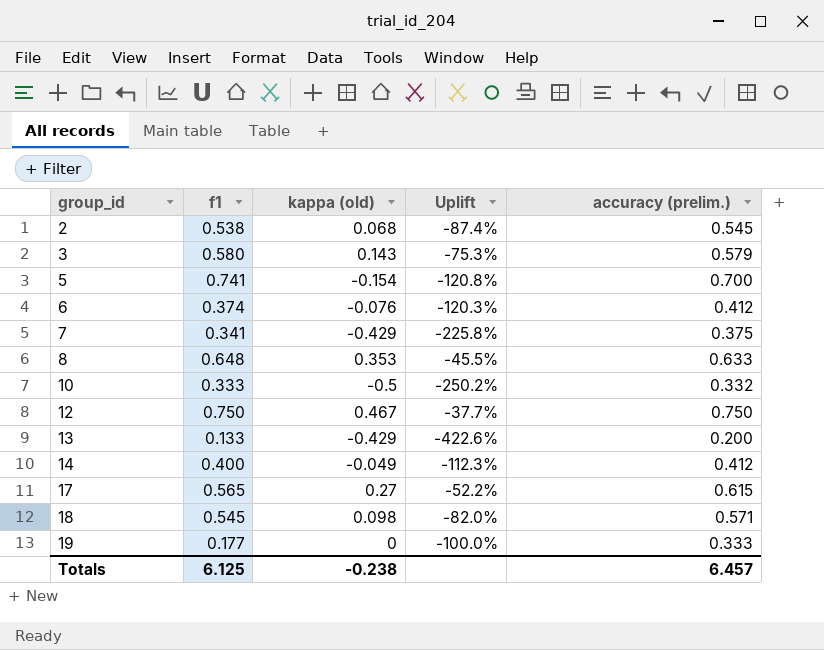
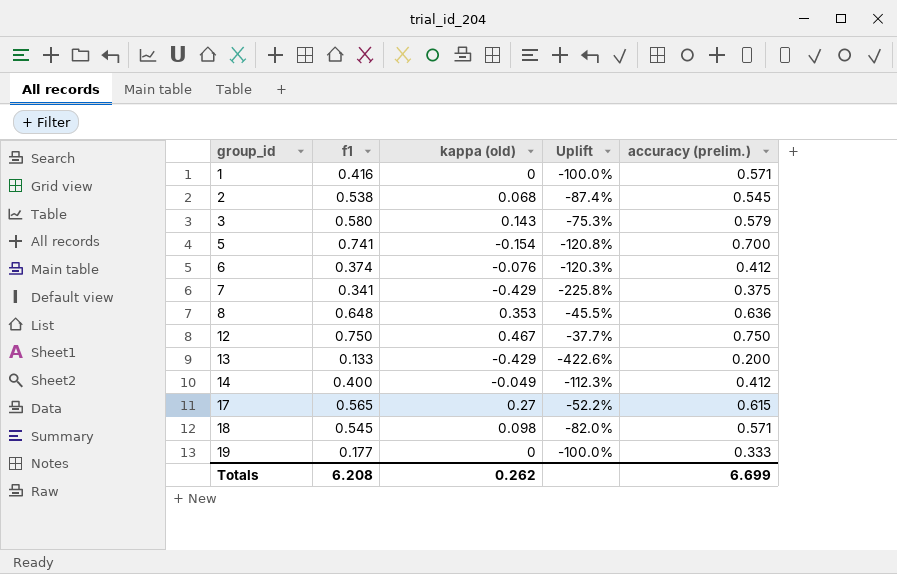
row 10: 0.333 | -0.5 | -250.2% | 0.332 -> none
row 1: none -> 0.416 | 0 | -100.0% | 0.571
8 | accuracy (prelim.): 0.633 -> 0.636
Totals | f1: 6.125 -> 6.208
Totals | kappa (old): -0.238 -> 0.262
Totals | accuracy (prelim.): 6.457 -> 6.699

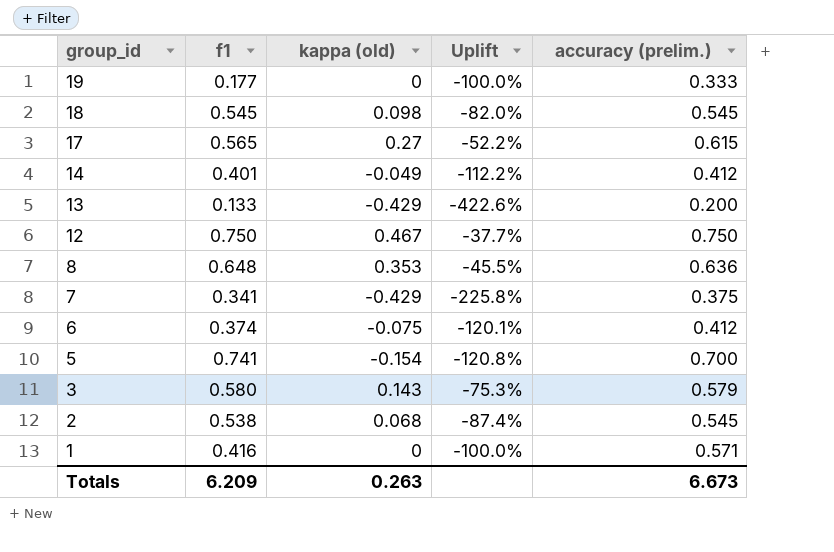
row order: group_id ascending -> group_id descending
18 | accuracy (prelim.): 0.571 -> 0.545
14 | f1: 0.400 -> 0.401
14 | Uplift: -112.3% -> -112.2%
6 | kappa (old): -0.076 -> -0.075
6 | Uplift: -120.3% -> -120.1%
Totals | f1: 6.208 -> 6.209
Totals | kappa (old): 0.262 -> 0.263
Totals | accuracy (prelim.): 6.699 -> 6.673

